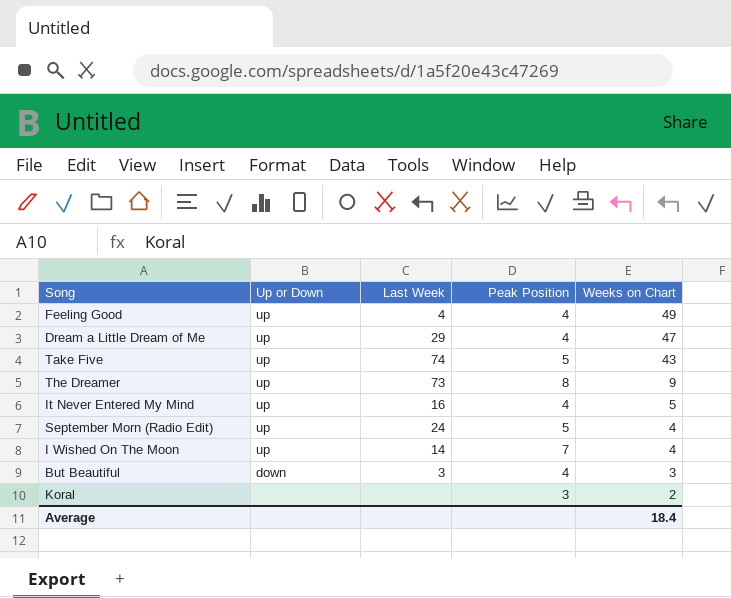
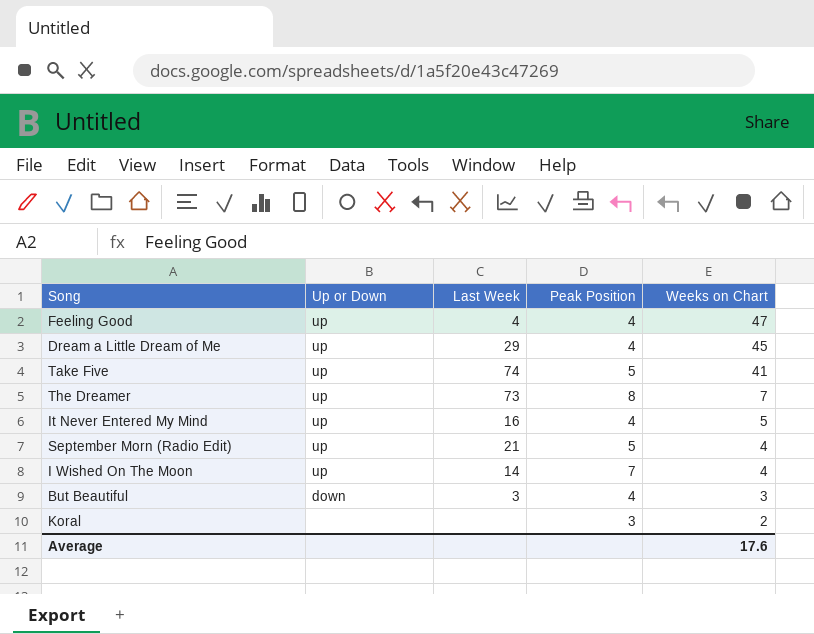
Feeling Good | Weeks on Chart: 49 -> 47
Dream a Little Dream of Me | Weeks on Chart: 47 -> 45
Take Five | Weeks on Chart: 43 -> 41
The Dreamer | Weeks on Chart: 9 -> 7
September Morn (Radio Edit) | Last Week: 24 -> 21
Average | Weeks on Chart: 18.4 -> 17.6

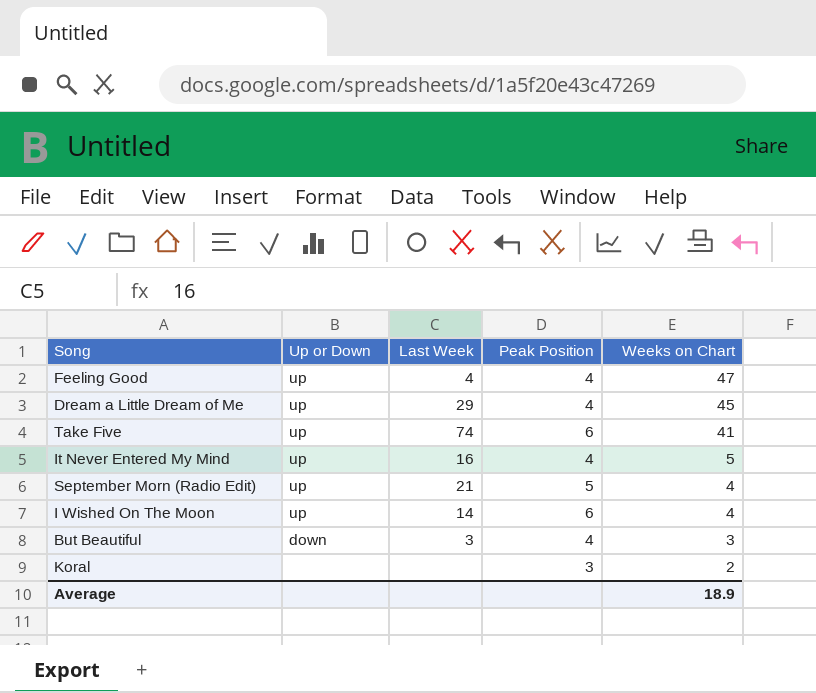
row The Dreamer: up | 73 | 8 | 7 -> none
Take Five | Peak Position: 5 -> 6
I Wished On The Moon | Peak Position: 7 -> 6
Average | Weeks on Chart: 17.6 -> 18.9

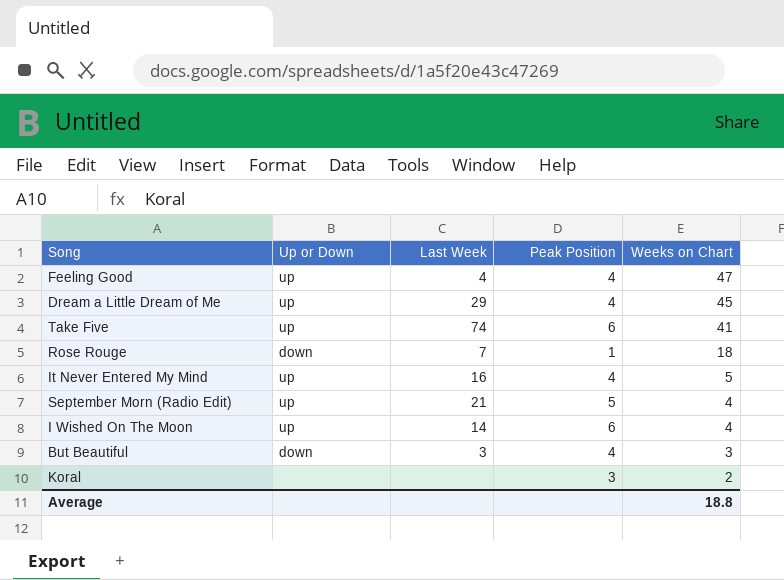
row Rose Rouge: none -> down | 7 | 1 | 18
Average | Weeks on Chart: 18.9 -> 18.8

